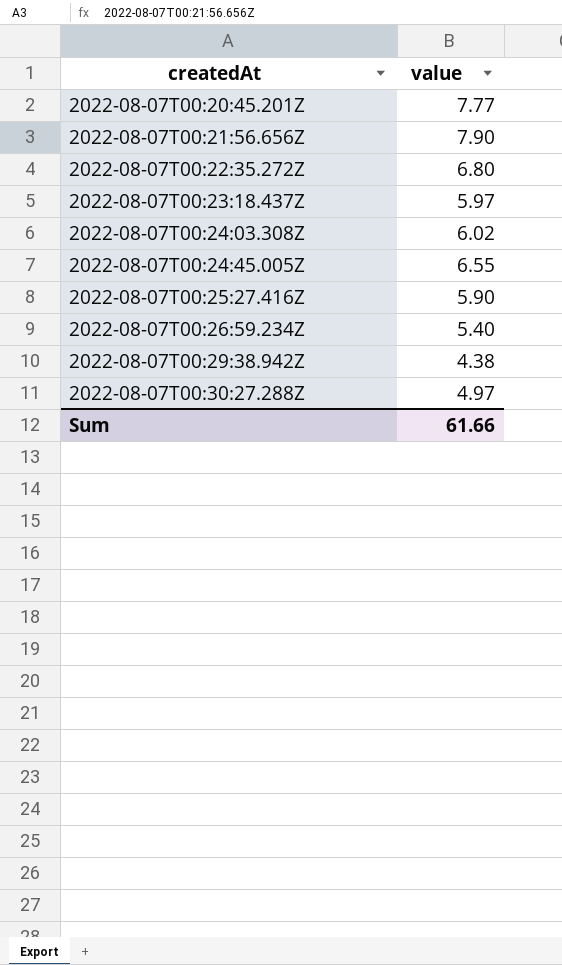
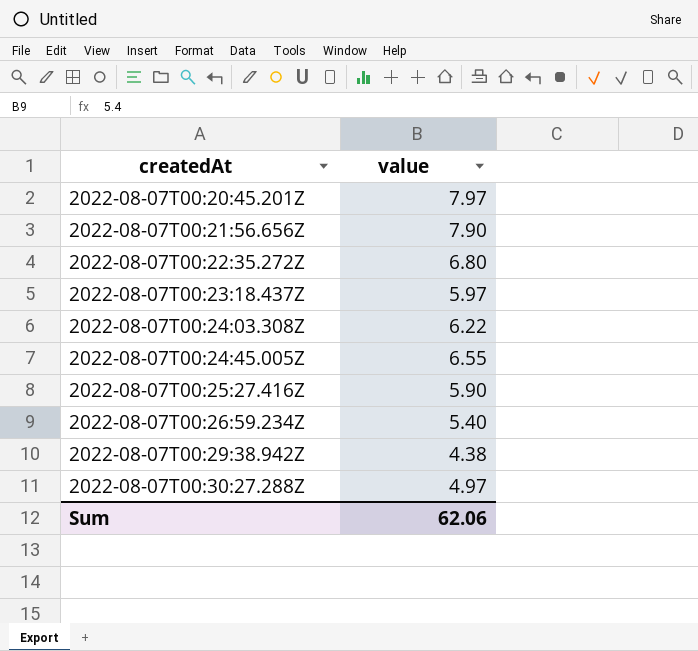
2022-08-07T00:20:45.201Z | value: 7.77 -> 7.97
2022-08-07T00:24:03.308Z | value: 6.02 -> 6.22
Sum | value: 61.66 -> 62.06

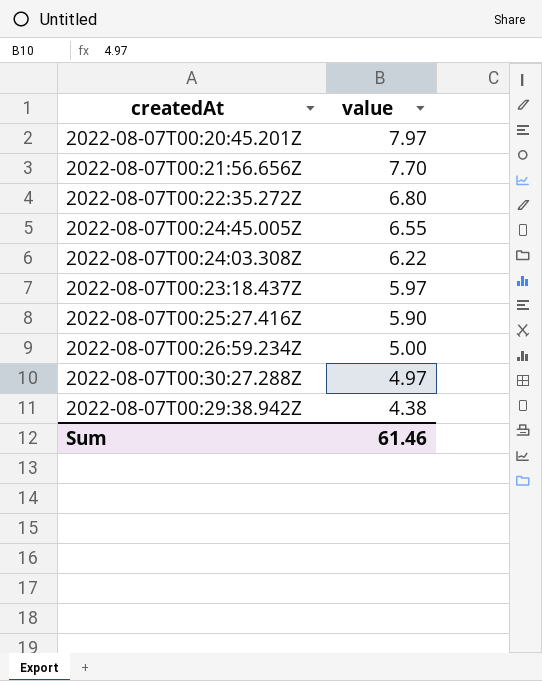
row order: createdAt ascending -> value descending
2022-08-07T00:21:56.656Z | value: 7.90 -> 7.70
2022-08-07T00:26:59.234Z | value: 5.40 -> 5.00
Sum | value: 62.06 -> 61.46

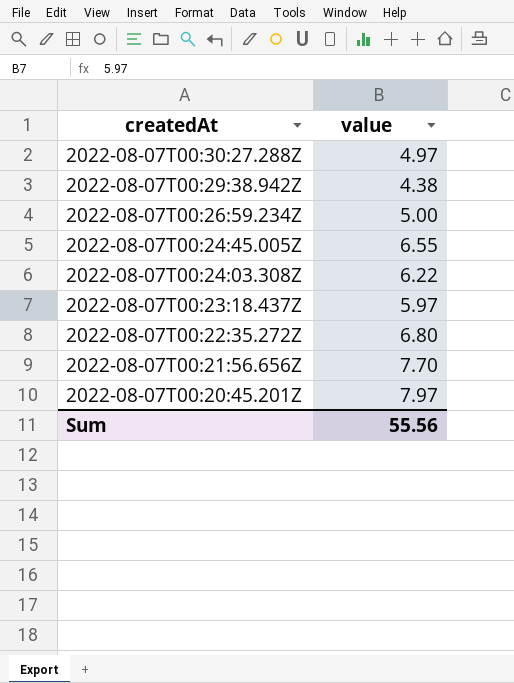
row order: value descending -> createdAt descending
row 2022-08-07T00:25:27.416Z: 5.90 -> none
Sum | value: 61.46 -> 55.56

